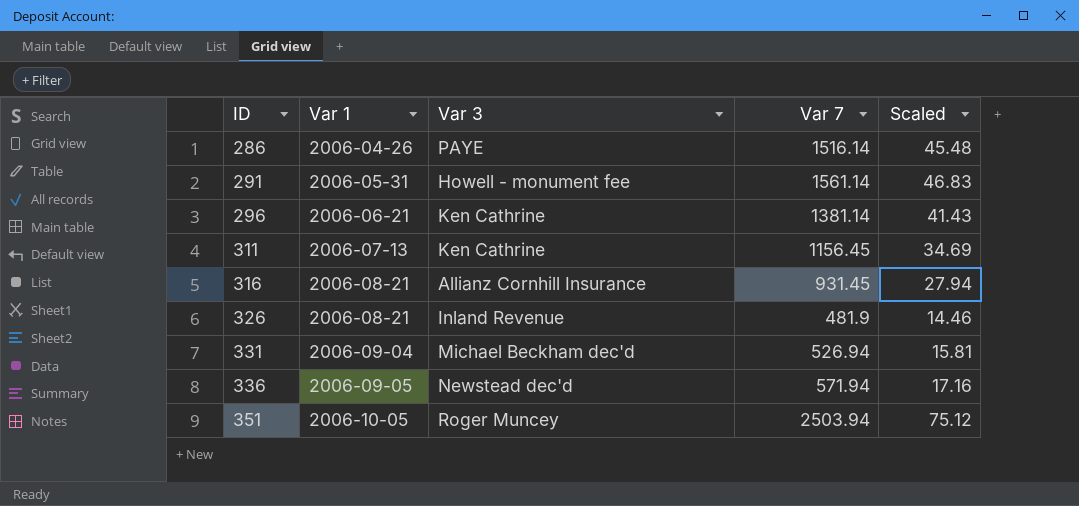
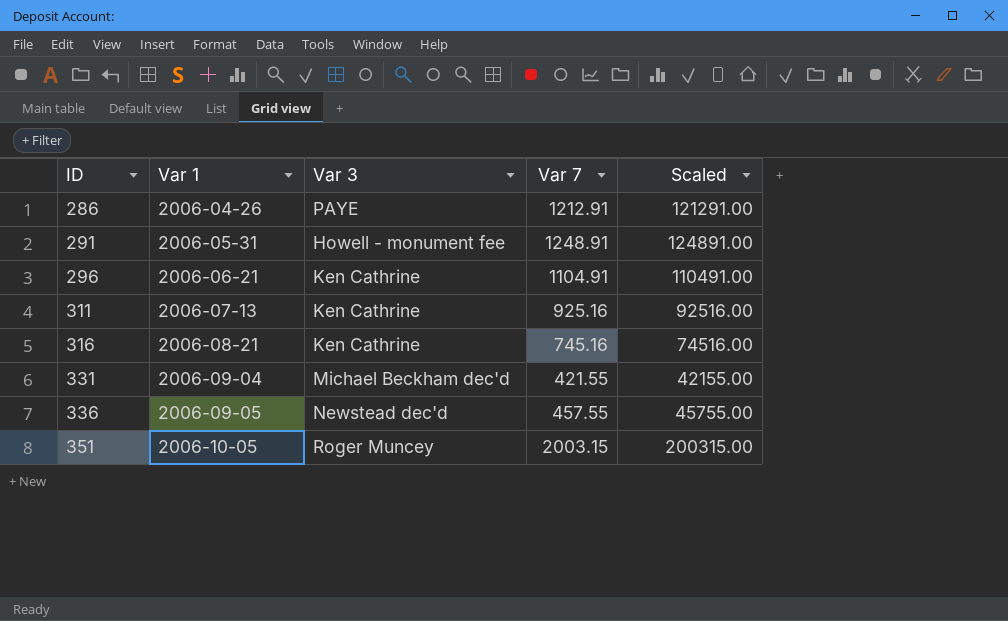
column Scaled | formula: [Var 7] * 0.03 -> [Var 7] * 100
row 326: 2006-08-21 | Inland Revenue | 481.9 | 14.46 -> none
286 | Var 7: 1516.14 -> 1212.91
291 | Var 7: 1561.14 -> 1248.91
296 | Var 7: 1381.14 -> 1104.91
311 | Var 7: 1156.45 -> 925.16
316 | Var 3: Allianz Cornhill Insurance -> Ken Cathrine
316 | Var 7: 931.45 -> 745.16
331 | Var 7: 526.94 -> 421.55
336 | Var 7: 571.94 -> 457.55
351 | Var 7: 2503.94 -> 2003.15

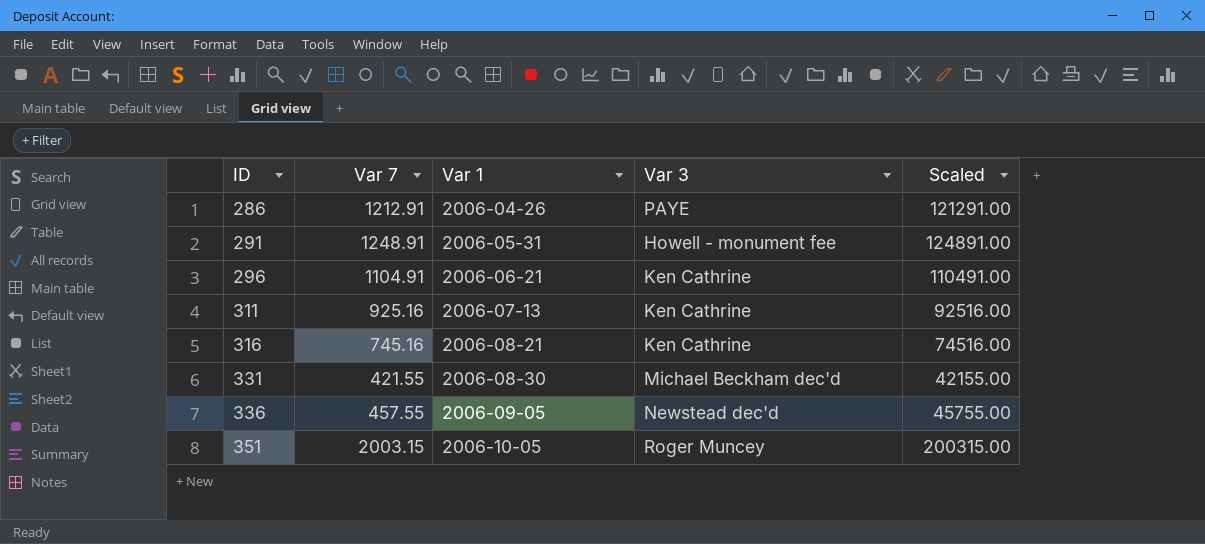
column Var 7 | position: 4 -> 2
331 | Var 1: 2006-09-04 -> 2006-08-30

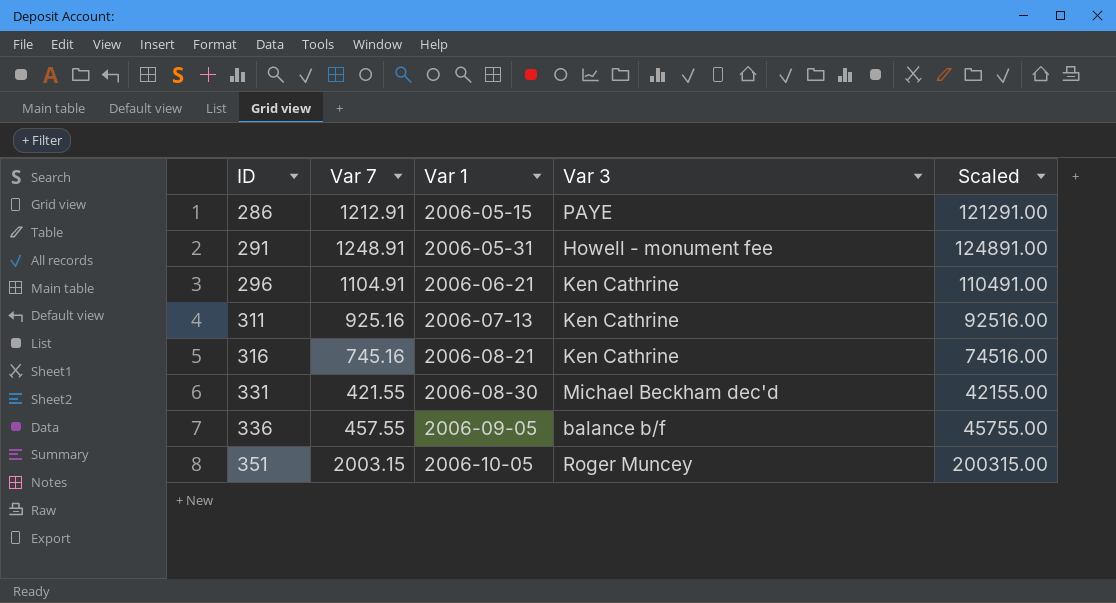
286 | Var 1: 2006-04-26 -> 2006-05-15
336 | Var 3: Newstead dec'd -> balance b/f

